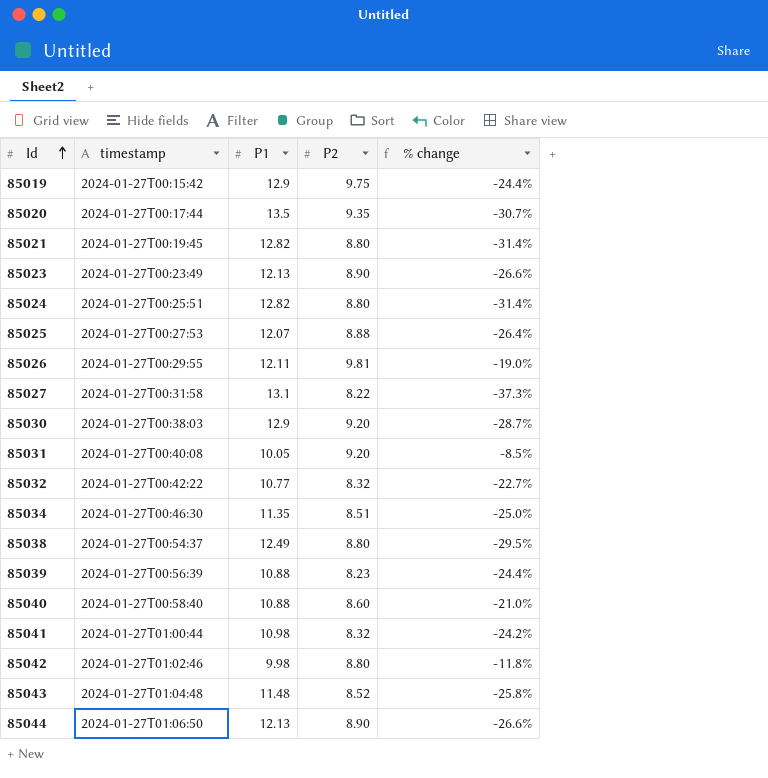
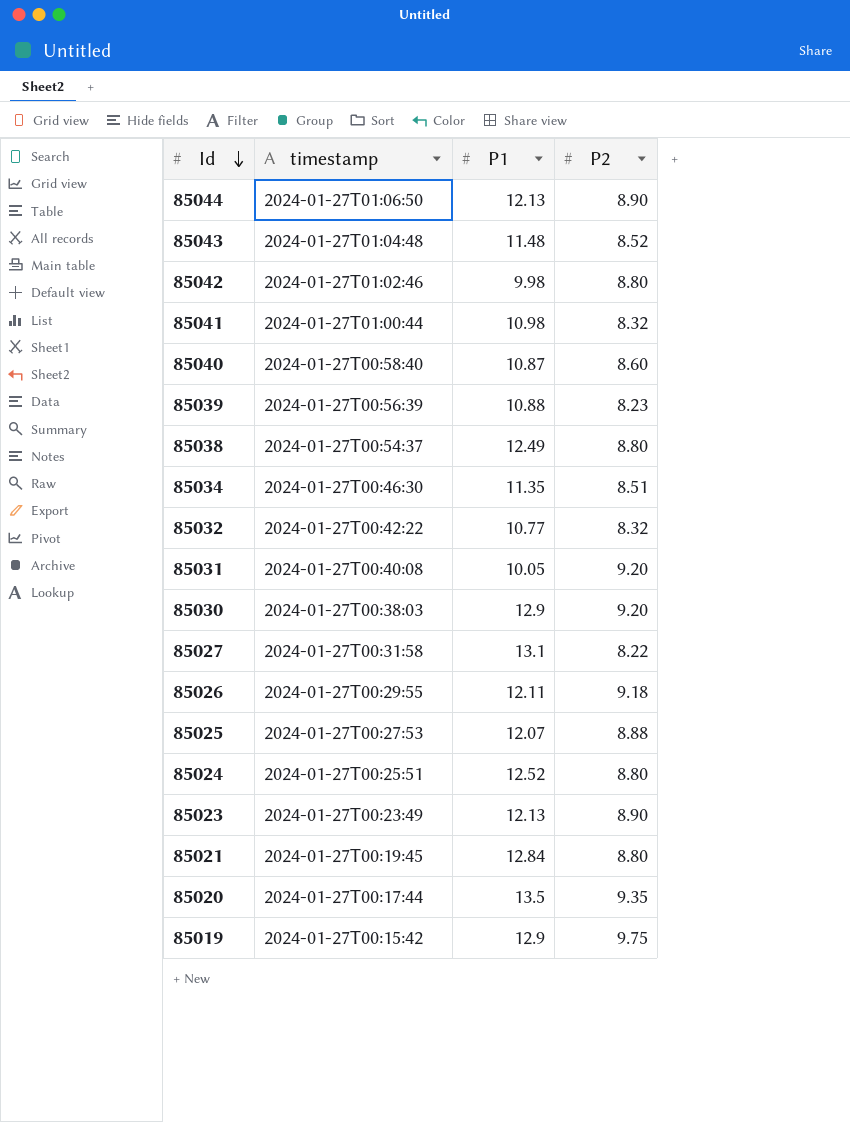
row order: Id ascending -> Id descending
column % change | formula: ([P2] - [P1]) / [P1] -> none
85040 | P1: 10.88 -> 10.87
85026 | P2: 9.81 -> 9.18
85024 | P1: 12.82 -> 12.52
85021 | P1: 12.82 -> 12.84

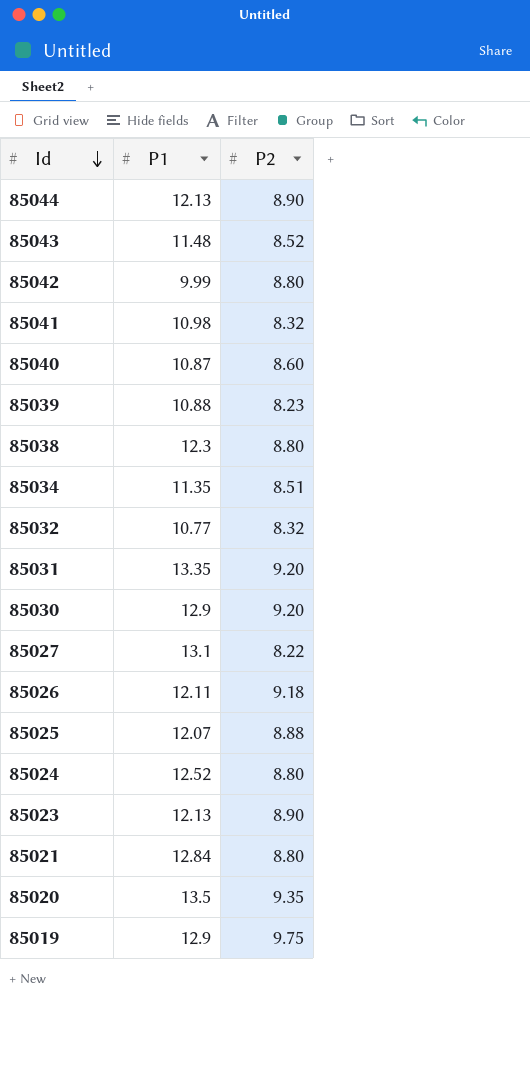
column timestamp | position: 2 -> none
85042 | P1: 9.98 -> 9.99
85038 | P1: 12.49 -> 12.3
85031 | P1: 10.05 -> 13.35

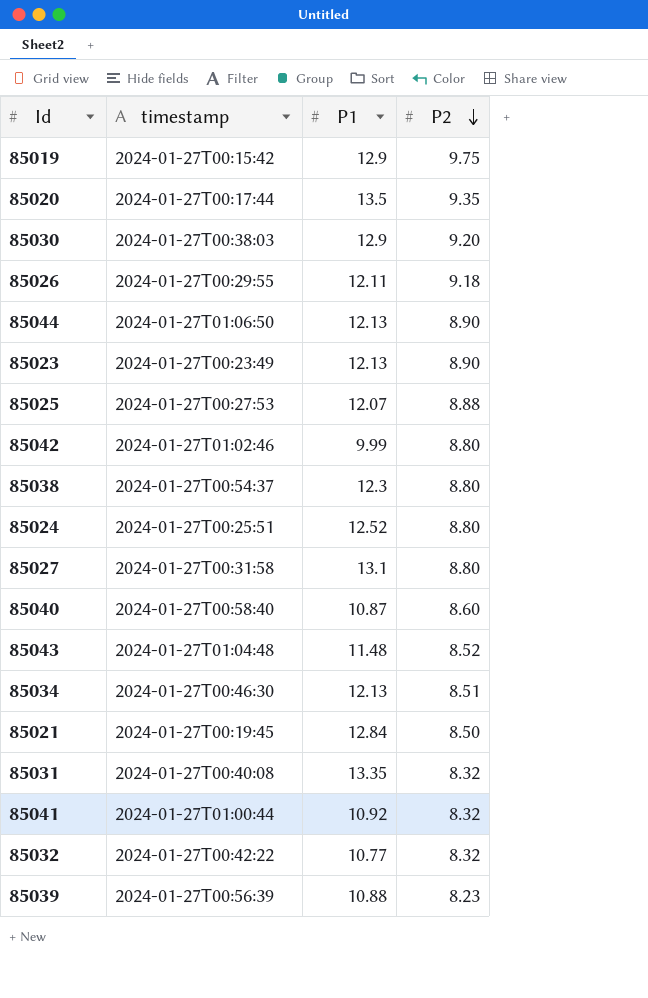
row order: Id descending -> P2 descending
column timestamp | position: none -> 2
85027 | P2: 8.22 -> 8.80
85034 | P1: 11.35 -> 12.13
85021 | P2: 8.80 -> 8.50
85031 | P2: 9.20 -> 8.32
85041 | P1: 10.98 -> 10.92

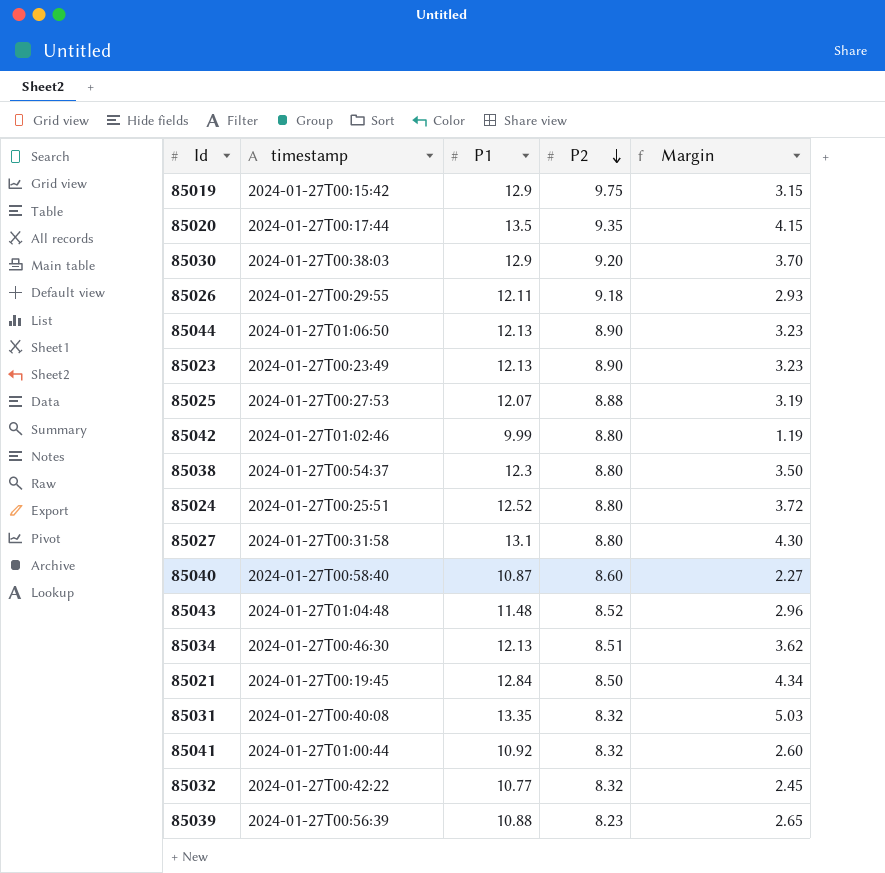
column Margin | formula: none -> [P1] - [P2]

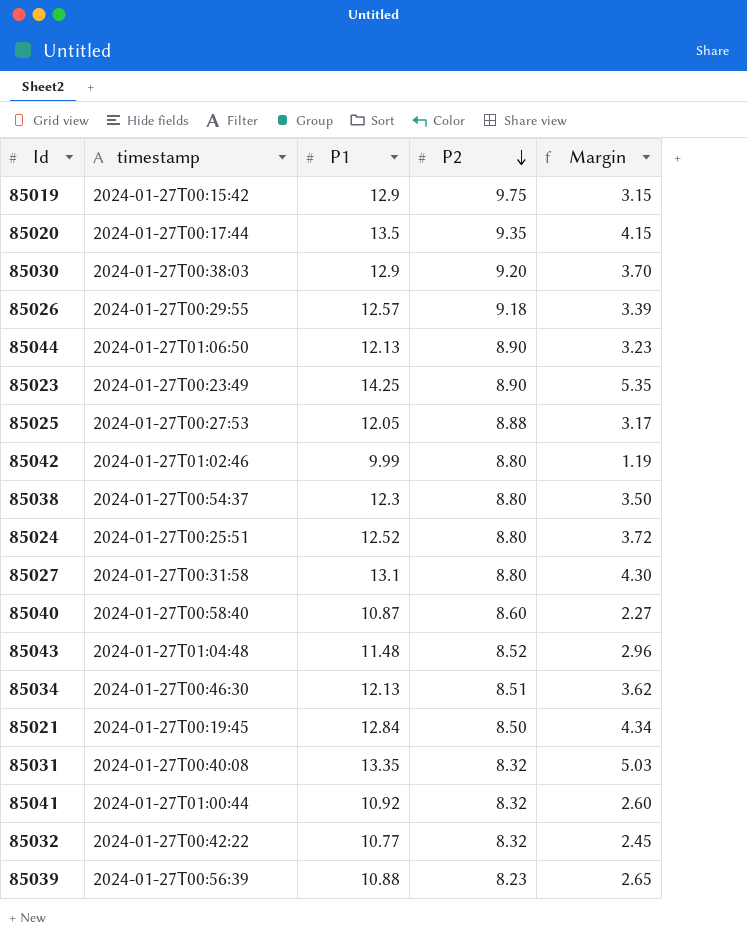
85026 | P1: 12.11 -> 12.57
85026 | Margin: 2.93 -> 3.39
85023 | P1: 12.13 -> 14.25
85023 | Margin: 3.23 -> 5.35
85025 | P1: 12.07 -> 12.05
85025 | Margin: 3.19 -> 3.17

